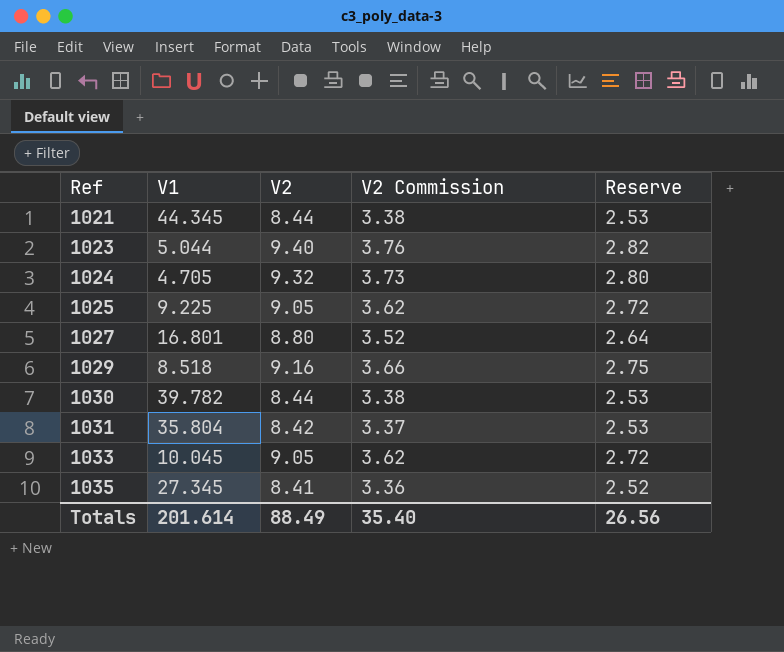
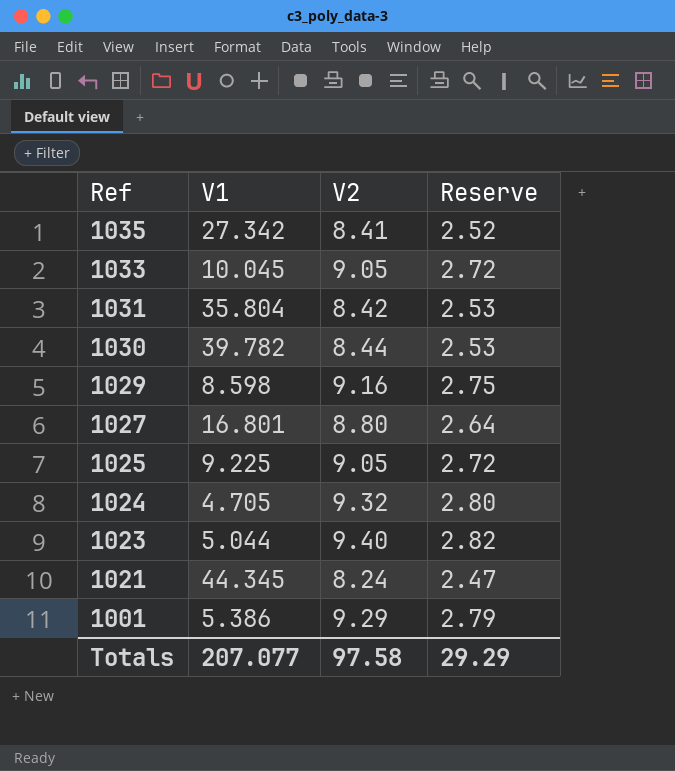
row order: Ref ascending -> Ref descending
column V2 Commission | formula: [V2] * 0.4 -> none
1035 | V1: 27.345 -> 27.342
1029 | V1: 8.518 -> 8.598
1021 | V2: 8.44 -> 8.24
1021 | Reserve: 2.53 -> 2.47
row 1001: none -> 5.386 | 9.29 | 2.79
Totals | V1: 201.614 -> 207.077
Totals | V2: 88.49 -> 97.58
Totals | Reserve: 26.56 -> 29.29

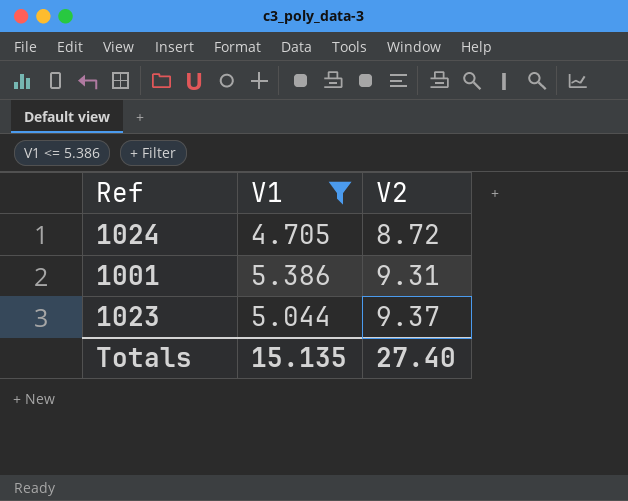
filter: none -> V1 <= 5.386
row order: Ref descending -> V2 ascending
column Reserve | formula: [V2] * 0.3 -> none
1024 | V2: 9.32 -> 8.72
1001 | V2: 9.29 -> 9.31
1023 | V2: 9.40 -> 9.37
Totals | V1: 207.077 -> 15.135
Totals | V2: 97.58 -> 27.40

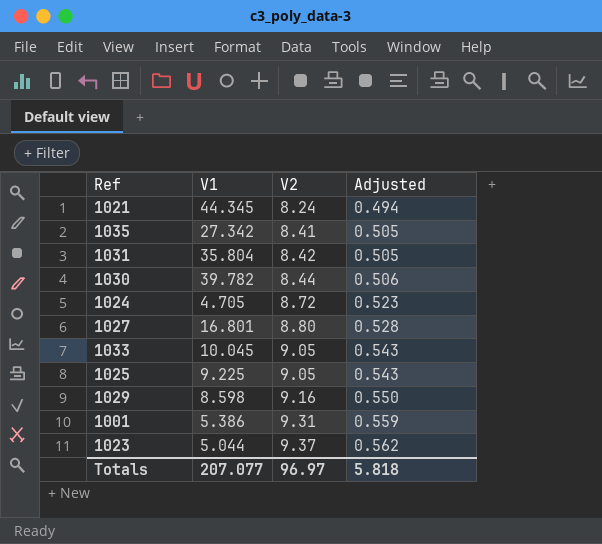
filter: V1 <= 5.386 -> none
column Adjusted | formula: none -> [V2] * 0.06
Totals | V1: 15.135 -> 207.077
Totals | V2: 27.40 -> 96.97

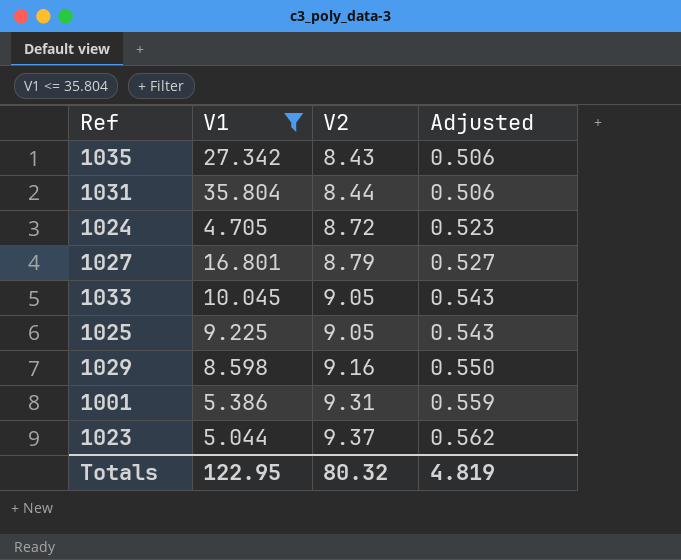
filter: none -> V1 <= 35.804
1035 | V2: 8.41 -> 8.43
1035 | Adjusted: 0.505 -> 0.506
1031 | V2: 8.42 -> 8.44
1031 | Adjusted: 0.505 -> 0.506
1027 | V2: 8.80 -> 8.79
1027 | Adjusted: 0.528 -> 0.527
Totals | V1: 207.077 -> 122.95
Totals | V2: 96.97 -> 80.32
Totals | Adjusted: 5.818 -> 4.819

